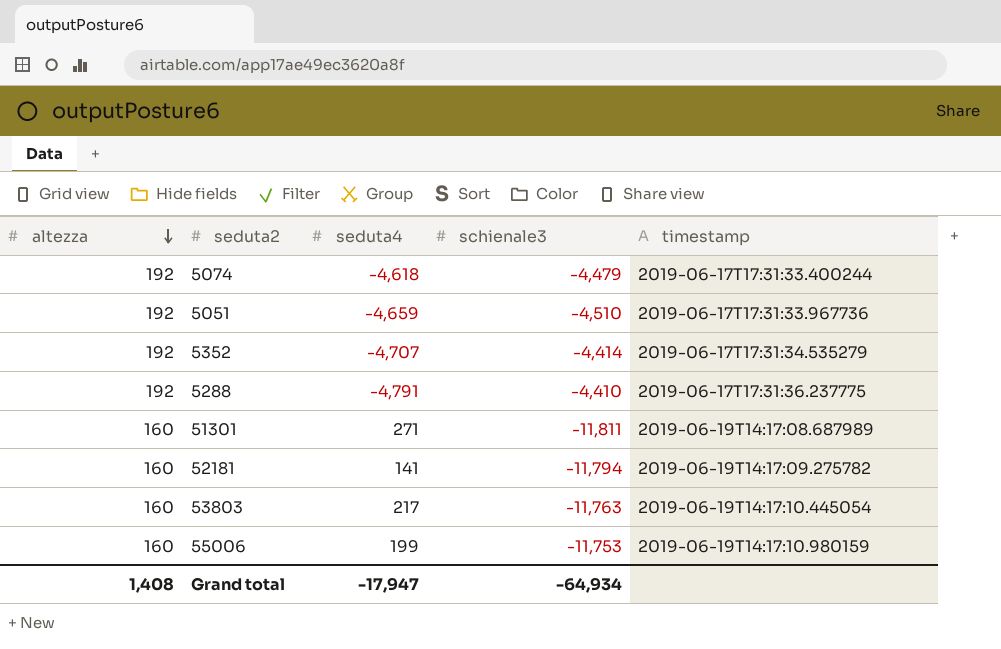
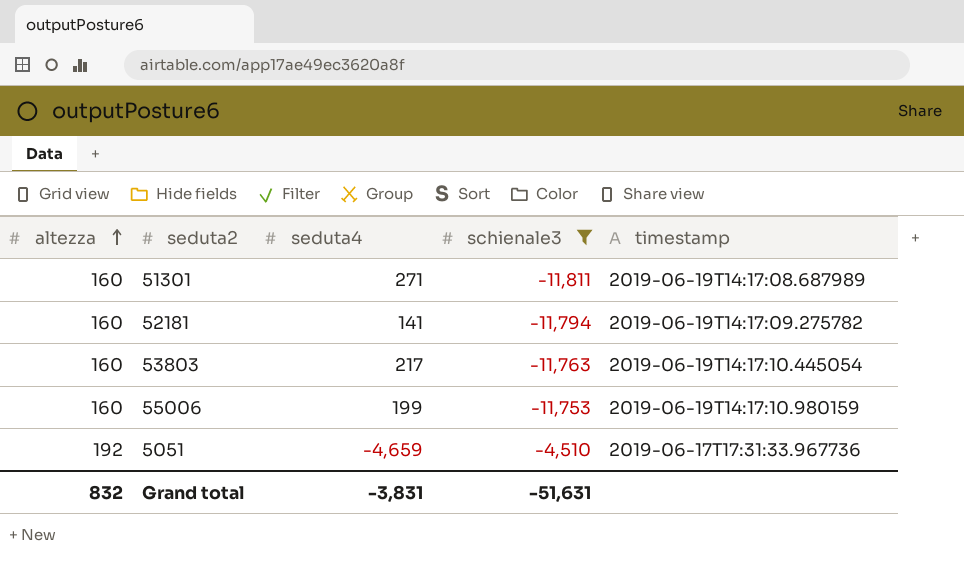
filter: none -> schienale3 <= -4,510
row order: altezza descending -> altezza ascending
Grand total | altezza: 1,408 -> 832
Grand total | seduta4: -17,947 -> -3,831
Grand total | schienale3: -64,934 -> -51,631

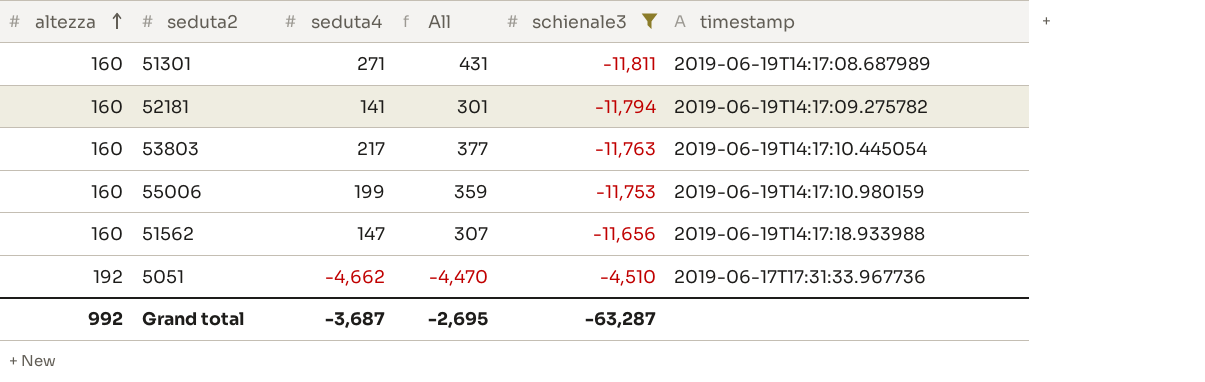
column All | formula: none -> [altezza] + [seduta4]
row 51562: none -> 160 | 147 | 307 | -11,656 | 2019-06-19T14:17:18.933988
5051 | seduta4: -4,659 -> -4,662
Grand total | altezza: 832 -> 992
Grand total | seduta4: -3,831 -> -3,687
Grand total | schienale3: -51,631 -> -63,287

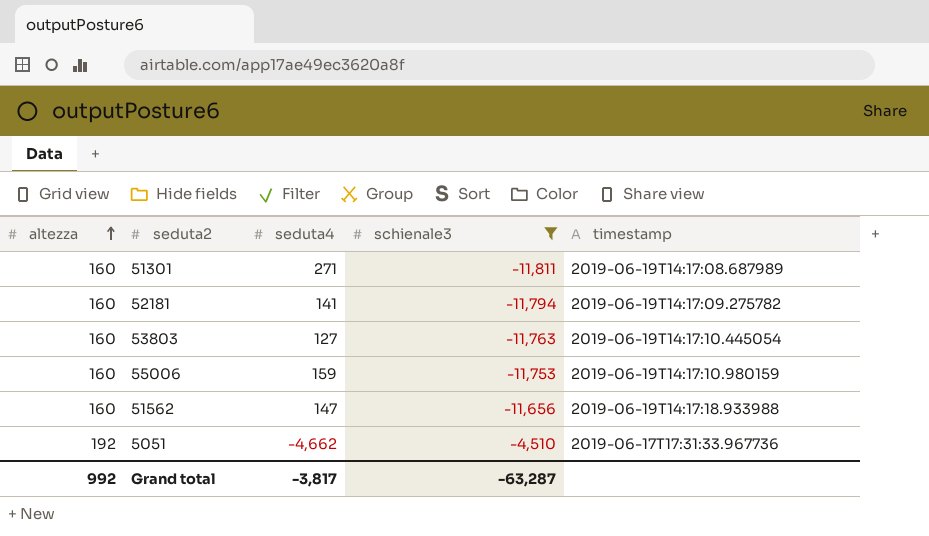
column All | formula: [altezza] + [seduta4] -> none
53803 | seduta4: 217 -> 127
55006 | seduta4: 199 -> 159
Grand total | seduta4: -3,687 -> -3,817

